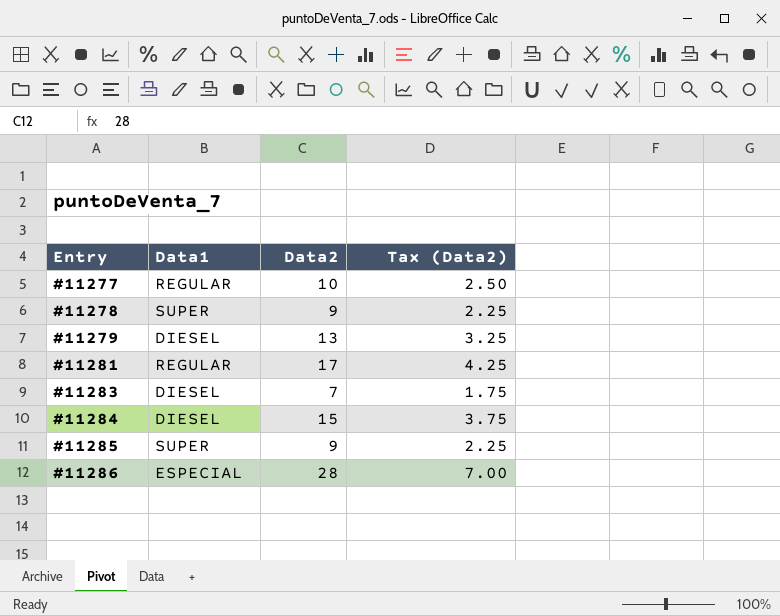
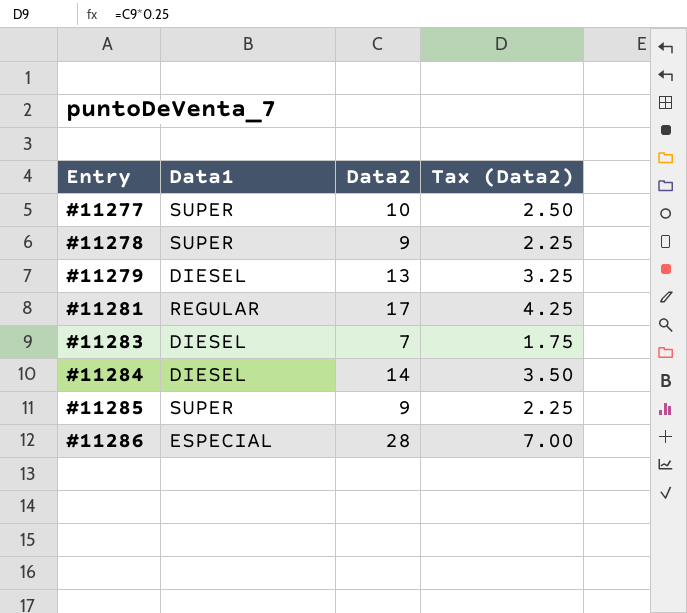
#11277 | Data1: REGULAR -> SUPER
#11284 | Data2: 15 -> 14
#11284 | Tax (Data2): 3.75 -> 3.50

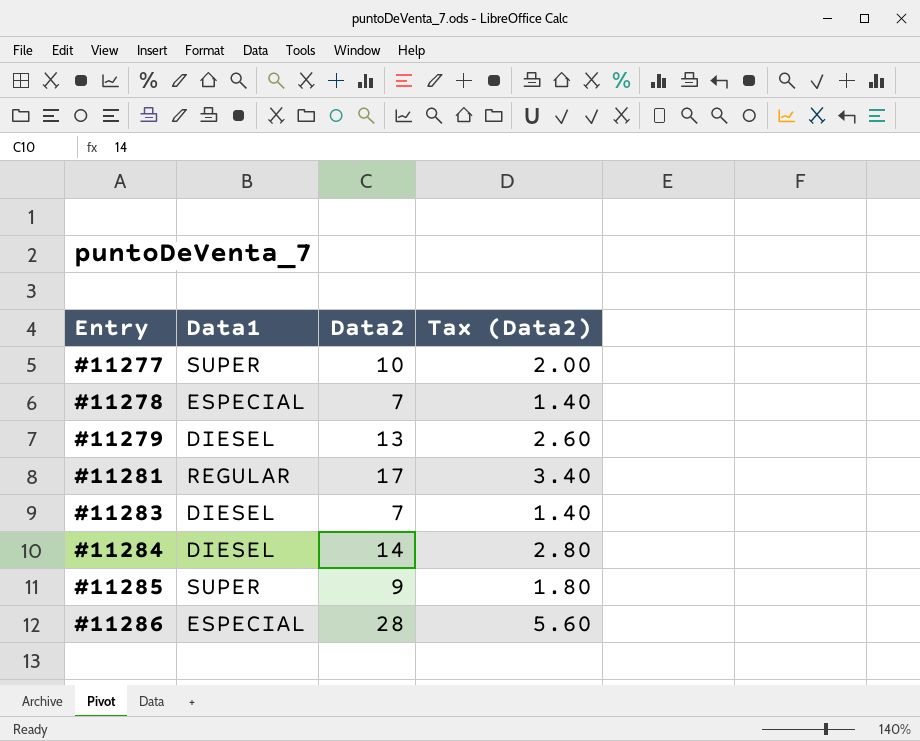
column Tax (Data2) | formula: [Data2] * 0.25 -> [Data2] * 0.2
#11278 | Data1: SUPER -> ESPECIAL
#11278 | Data2: 9 -> 7

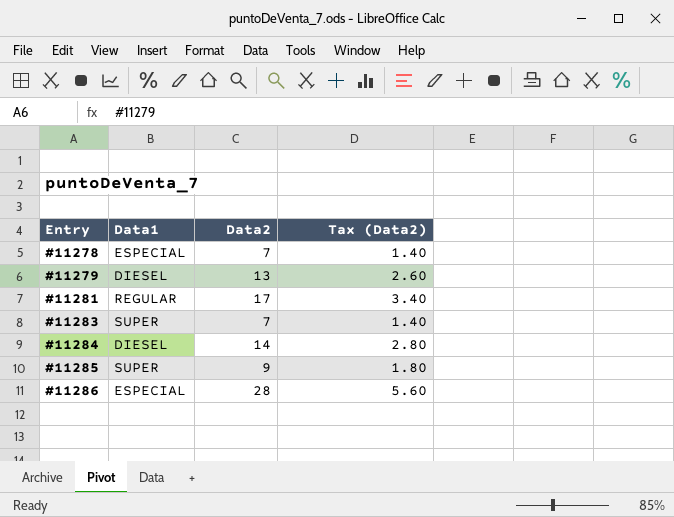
row #11277: SUPER | 10 | 2.00 -> none
#11283 | Data1: DIESEL -> SUPER

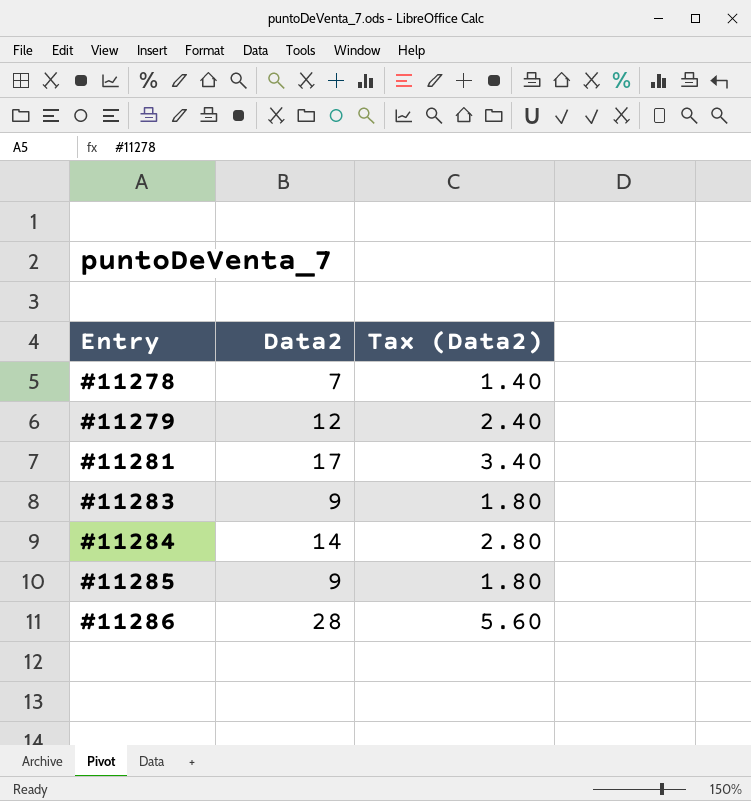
column Data1 | position: 2 -> none
#11279 | Data2: 13 -> 12
#11279 | Tax (Data2): 2.60 -> 2.40
#11283 | Data2: 7 -> 9
#11283 | Tax (Data2): 1.40 -> 1.80

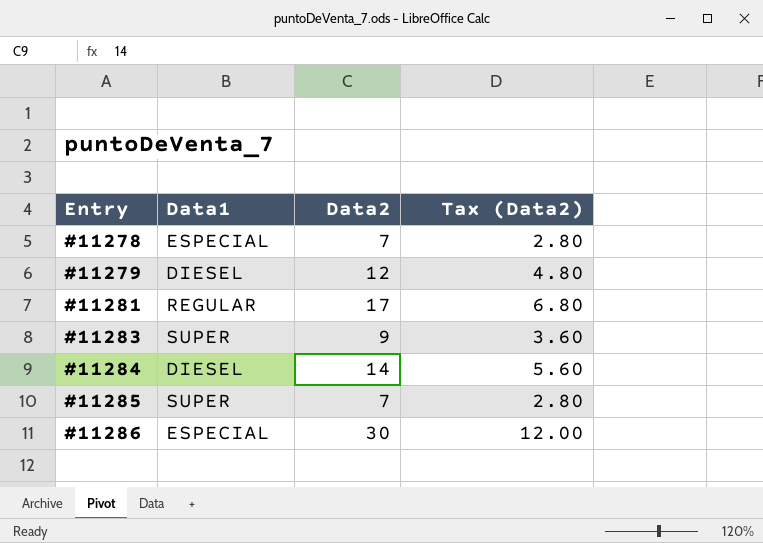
column Data1 | position: none -> 2
column Tax (Data2) | formula: [Data2] * 0.2 -> [Data2] * 0.4
#11285 | Data2: 9 -> 7
#11286 | Data2: 28 -> 30

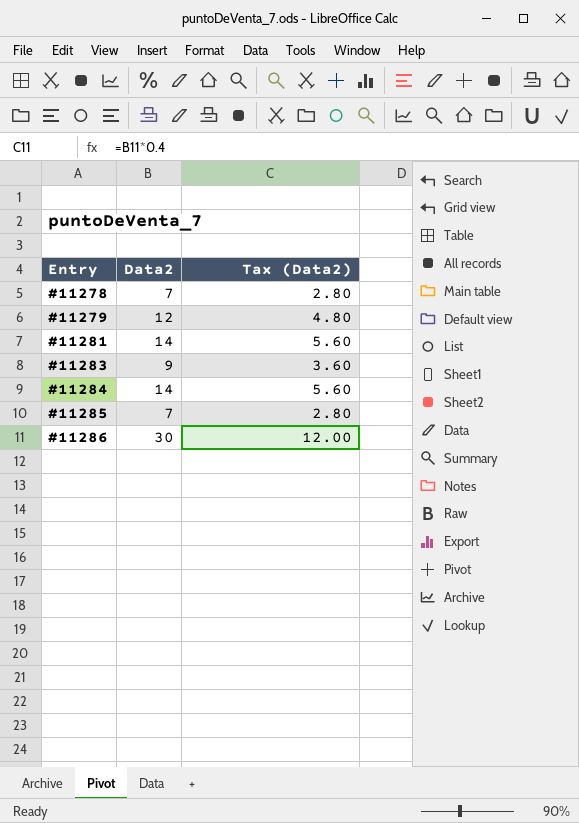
column Data1 | position: 2 -> none
#11281 | Data2: 17 -> 14
#11281 | Tax (Data2): 6.80 -> 5.60

